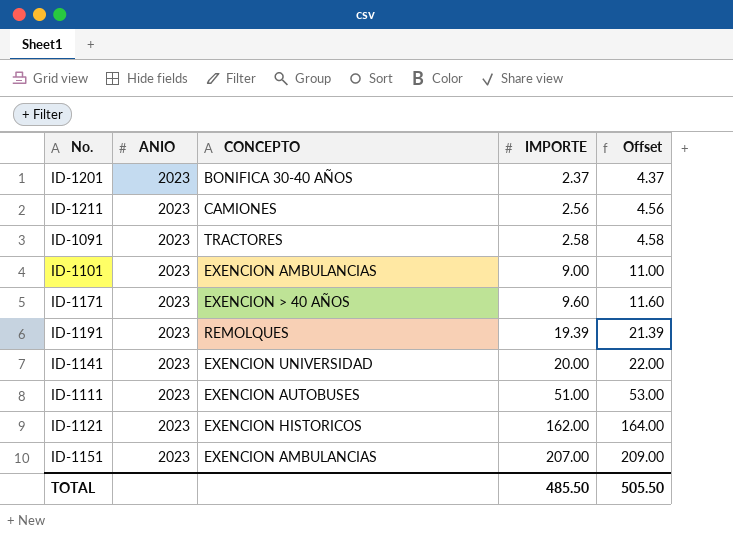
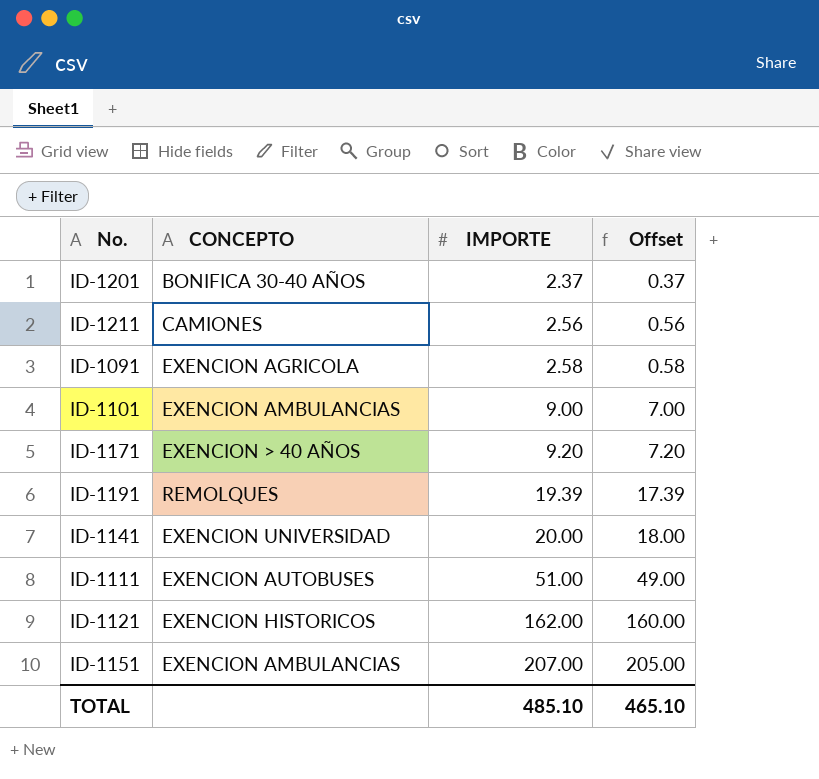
column ANIO | position: 2 -> none
column Offset | formula: [IMPORTE] + 2 -> [IMPORTE] - 2
ID-1091 | CONCEPTO: TRACTORES -> EXENCION AGRICOLA
ID-1171 | IMPORTE: 9.60 -> 9.20
TOTAL | IMPORTE: 485.50 -> 485.10
TOTAL | Offset: 505.50 -> 465.10

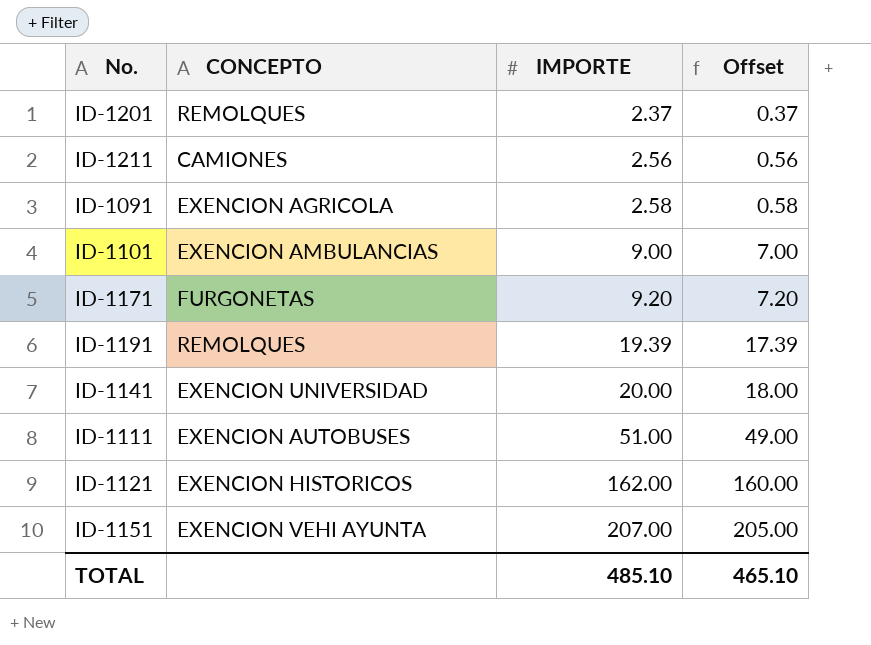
ID-1201 | CONCEPTO: BONIFICA 30-40 AÑOS -> REMOLQUES
ID-1171 | CONCEPTO: EXENCION > 40 AÑOS -> FURGONETAS
ID-1151 | CONCEPTO: EXENCION AMBULANCIAS -> EXENCION VEHI AYUNTA

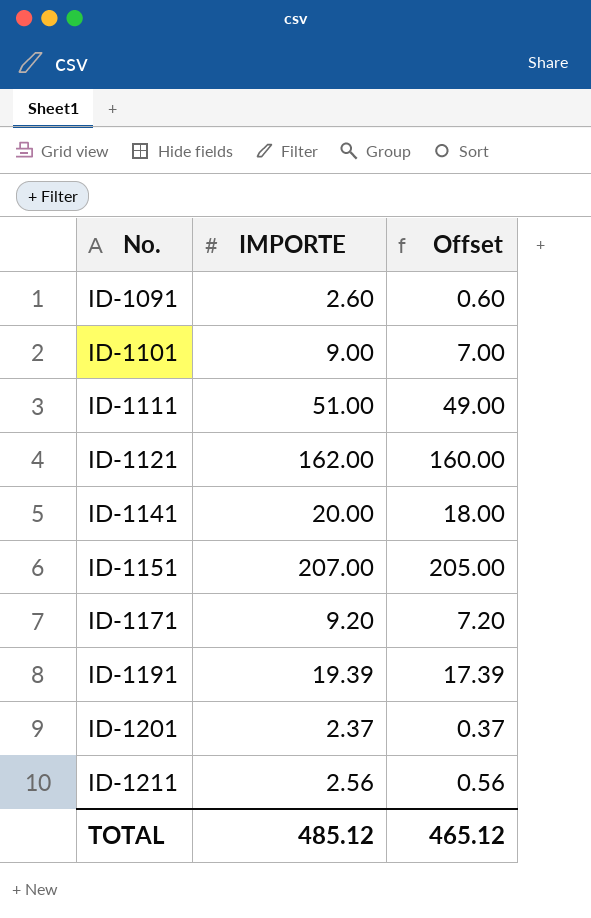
row order: IMPORTE ascending -> No. ascending
column CONCEPTO | position: 2 -> none
ID-1091 | IMPORTE: 2.58 -> 2.60
ID-1091 | Offset: 0.58 -> 0.60
TOTAL | IMPORTE: 485.10 -> 485.12
TOTAL | Offset: 465.10 -> 465.12

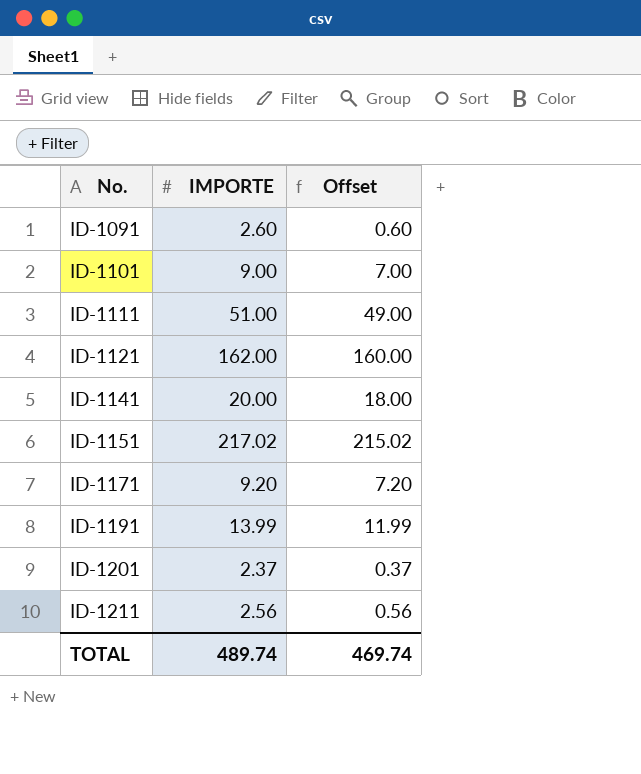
ID-1151 | IMPORTE: 207.00 -> 217.02
ID-1151 | Offset: 205.00 -> 215.02
ID-1191 | IMPORTE: 19.39 -> 13.99
ID-1191 | Offset: 17.39 -> 11.99
TOTAL | IMPORTE: 485.12 -> 489.74
TOTAL | Offset: 465.12 -> 469.74

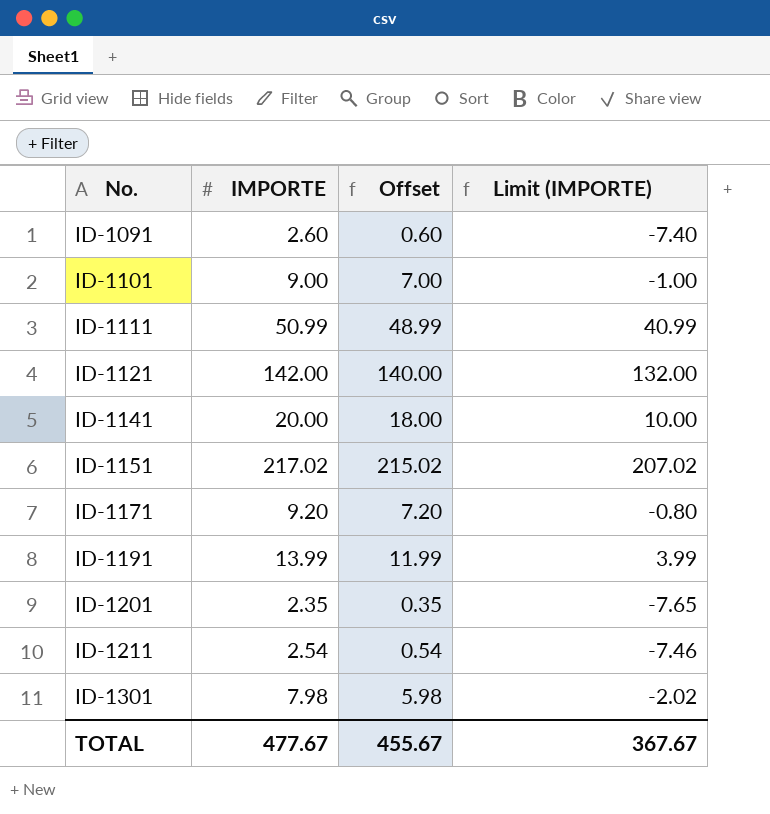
column Limit (IMPORTE) | formula: none -> [IMPORTE] - 10
ID-1111 | IMPORTE: 51.00 -> 50.99
ID-1111 | Offset: 49.00 -> 48.99
ID-1121 | IMPORTE: 162.00 -> 142.00
ID-1121 | Offset: 160.00 -> 140.00
ID-1201 | IMPORTE: 2.37 -> 2.35
ID-1201 | Offset: 0.37 -> 0.35
ID-1211 | IMPORTE: 2.56 -> 2.54
ID-1211 | Offset: 0.56 -> 0.54
row ID-1301: none -> 7.98 | 5.98 | -2.02
TOTAL | IMPORTE: 489.74 -> 477.67
TOTAL | Offset: 469.74 -> 455.67

